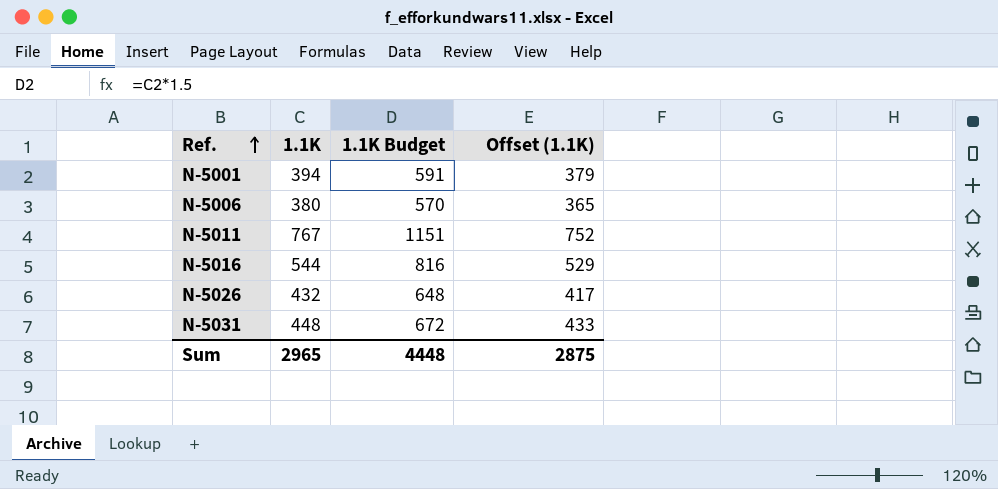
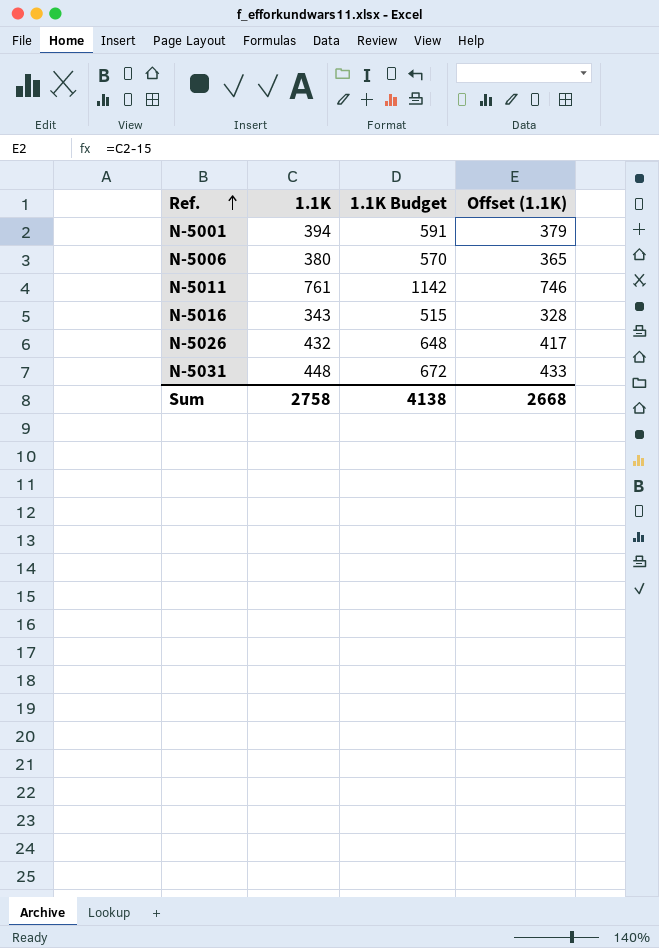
N-5011 | 1.1K: 767 -> 761
N-5011 | 1.1K Budget: 1151 -> 1142
N-5011 | Offset (1.1K): 752 -> 746
N-5016 | 1.1K: 544 -> 343
N-5016 | 1.1K Budget: 816 -> 515
N-5016 | Offset (1.1K): 529 -> 328
Sum | 1.1K: 2965 -> 2758
Sum | 1.1K Budget: 4448 -> 4138
Sum | Offset (1.1K): 2875 -> 2668

